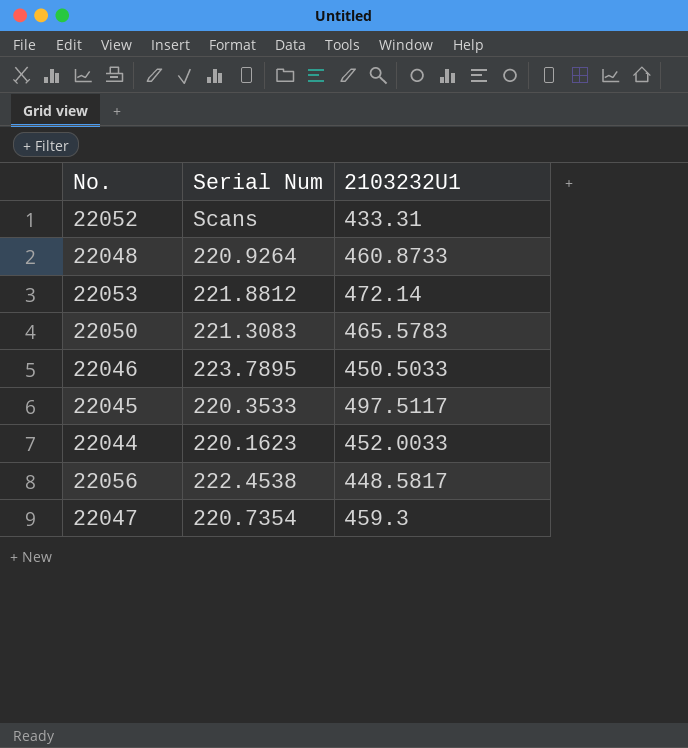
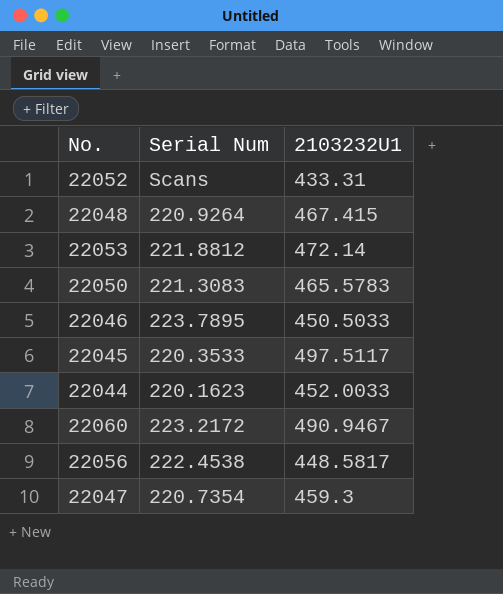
22048 | 2103232U1: 460.8733 -> 467.415
row 22060: none -> 223.2172 | 490.9467

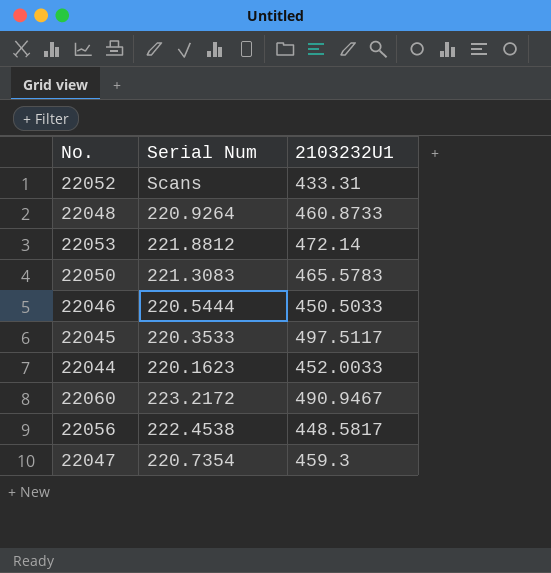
22048 | 2103232U1: 467.415 -> 460.8733
22046 | Serial Num: 223.7895 -> 220.5444

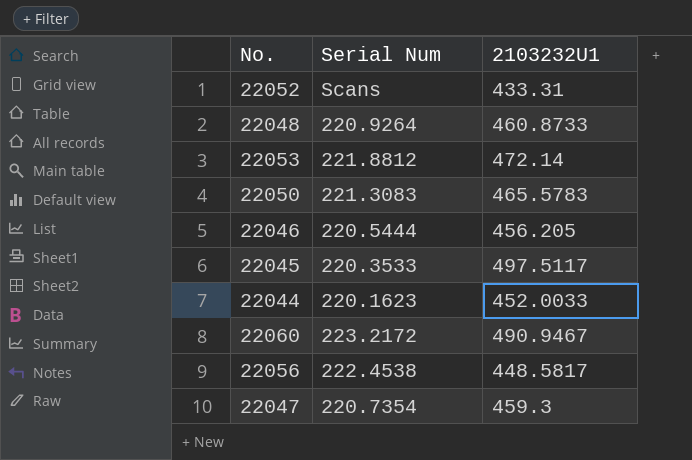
22046 | 2103232U1: 450.5033 -> 456.205

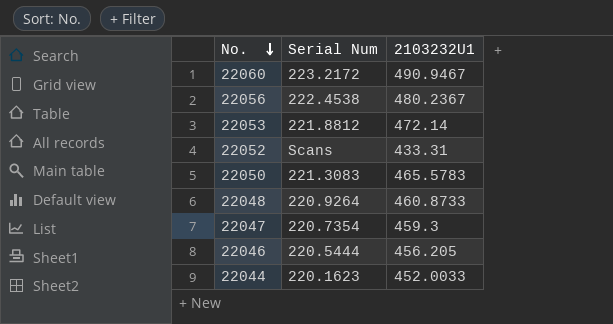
row order: none -> No. descending
row 22045: 220.3533 | 497.5117 -> none
22056 | 2103232U1: 448.5817 -> 480.2367

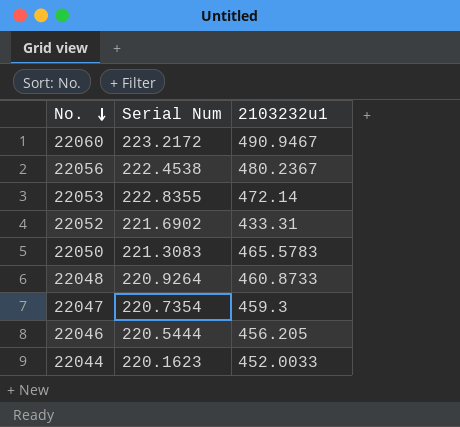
column name: 2103232U1 -> 2103232u1
22053 | Serial Num: 221.8812 -> 222.8355
22052 | Serial Num: Scans -> 221.6902

